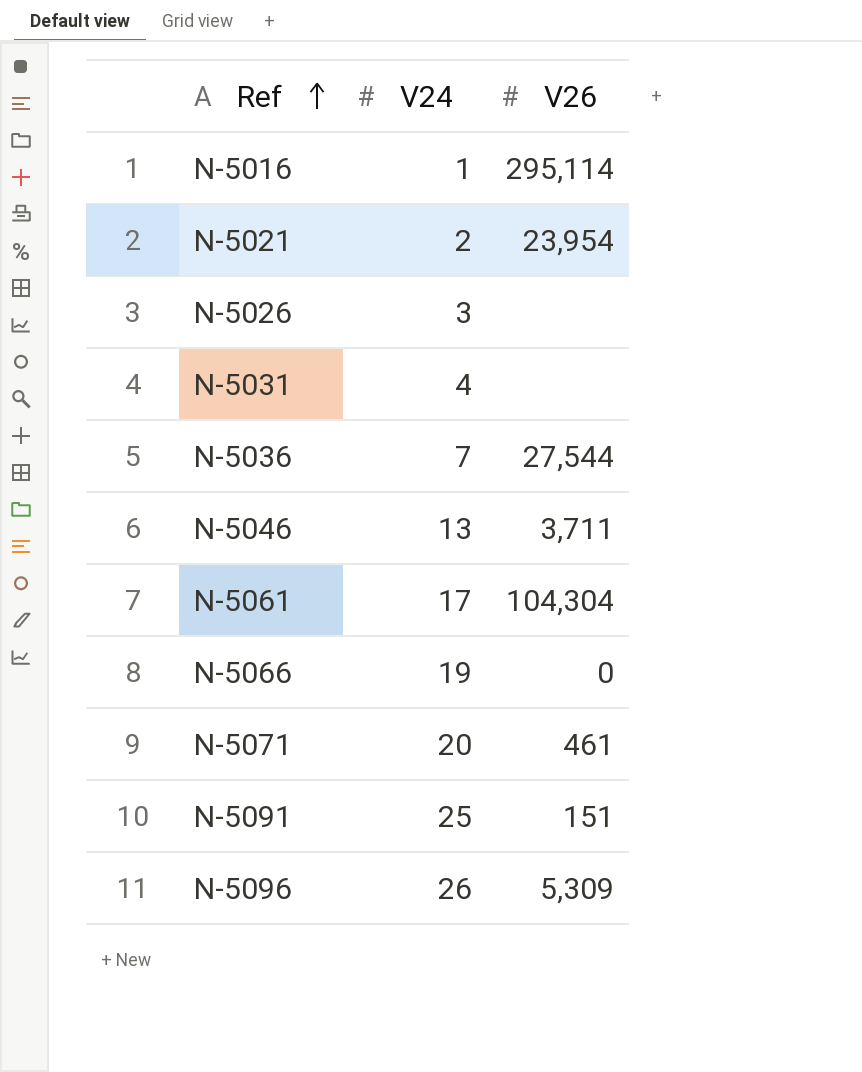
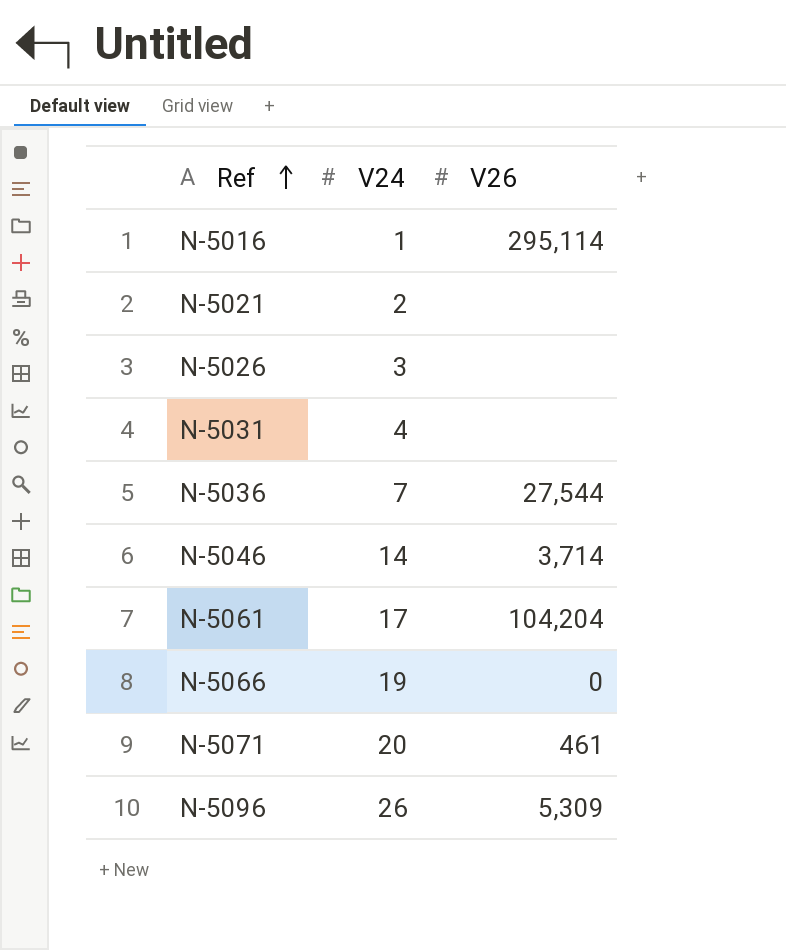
row N-5091: 25 | 151 -> none
N-5021 | V26: 23,954 -> none
N-5046 | V24: 13 -> 14
N-5046 | V26: 3,711 -> 3,714
N-5061 | V26: 104,304 -> 104,204

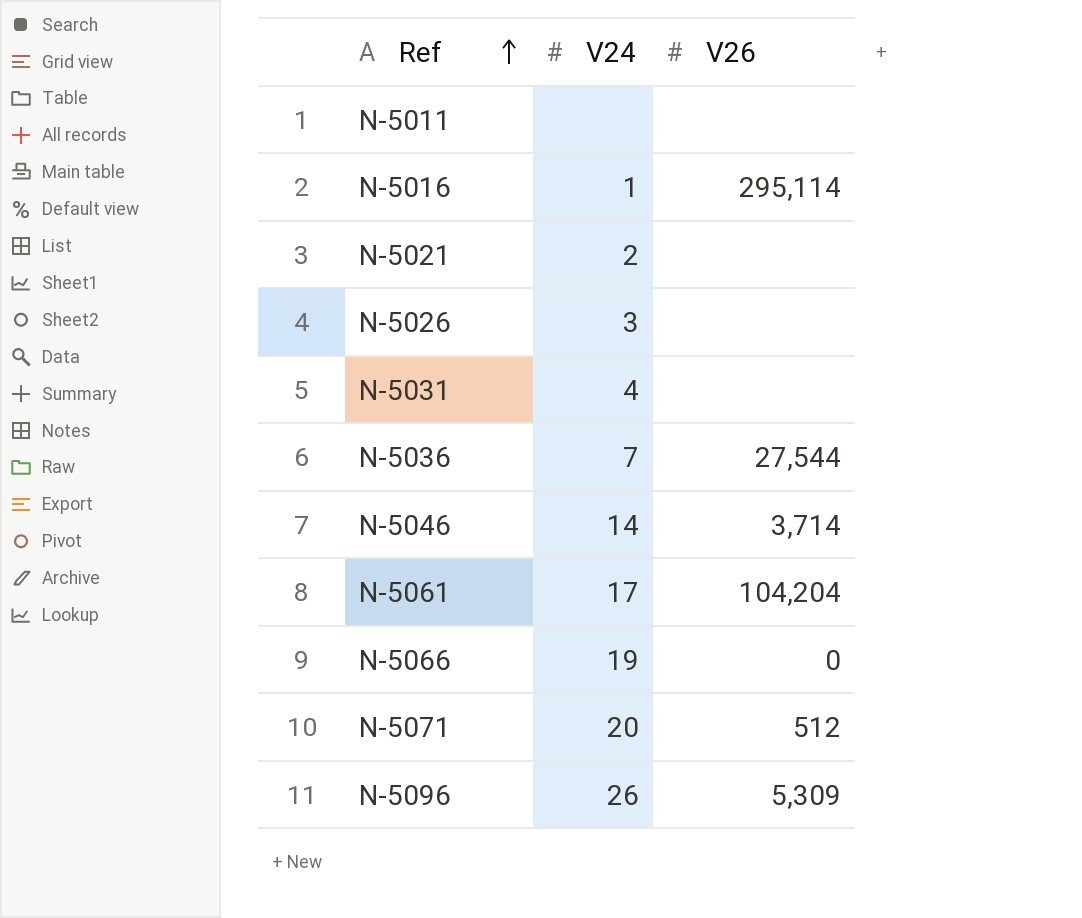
row N-5011: none -> none | none
N-5071 | V26: 461 -> 512

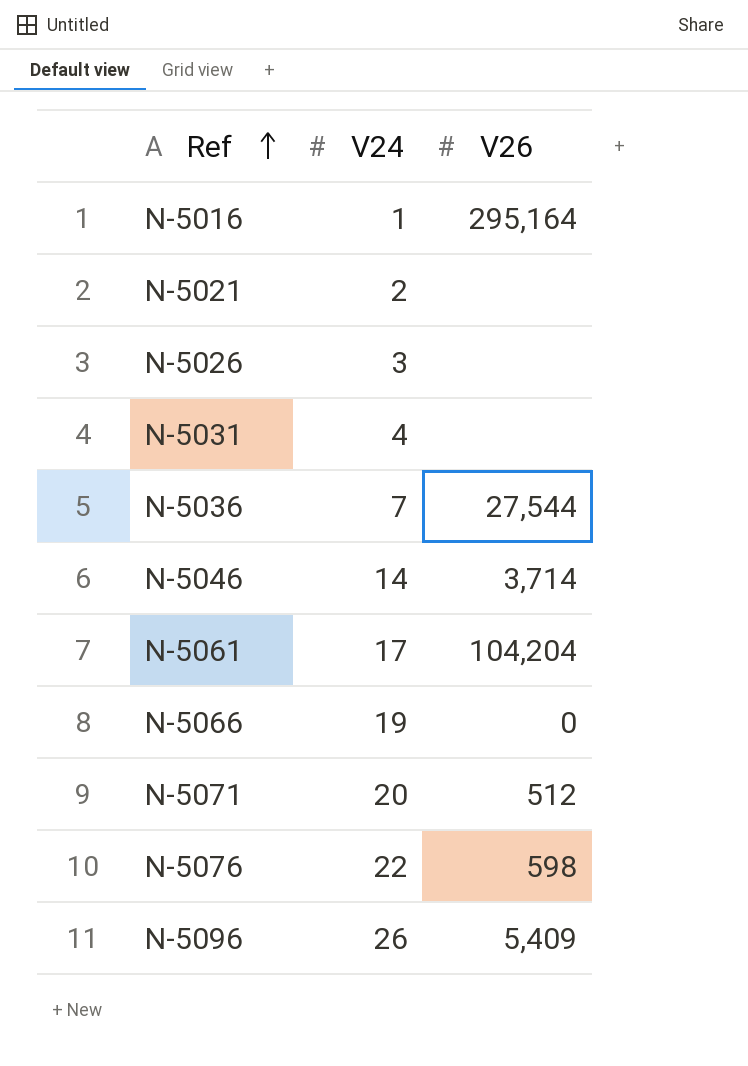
row N-5011: none | none -> none
N-5016 | V26: 295,114 -> 295,164
row N-5076: none -> 22 | 598
N-5096 | V26: 5,309 -> 5,409

